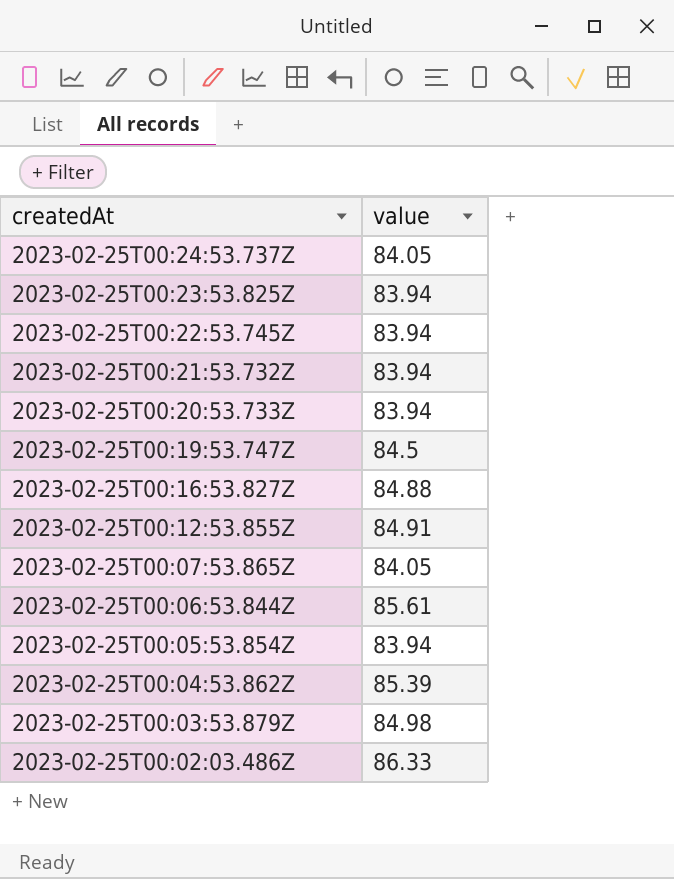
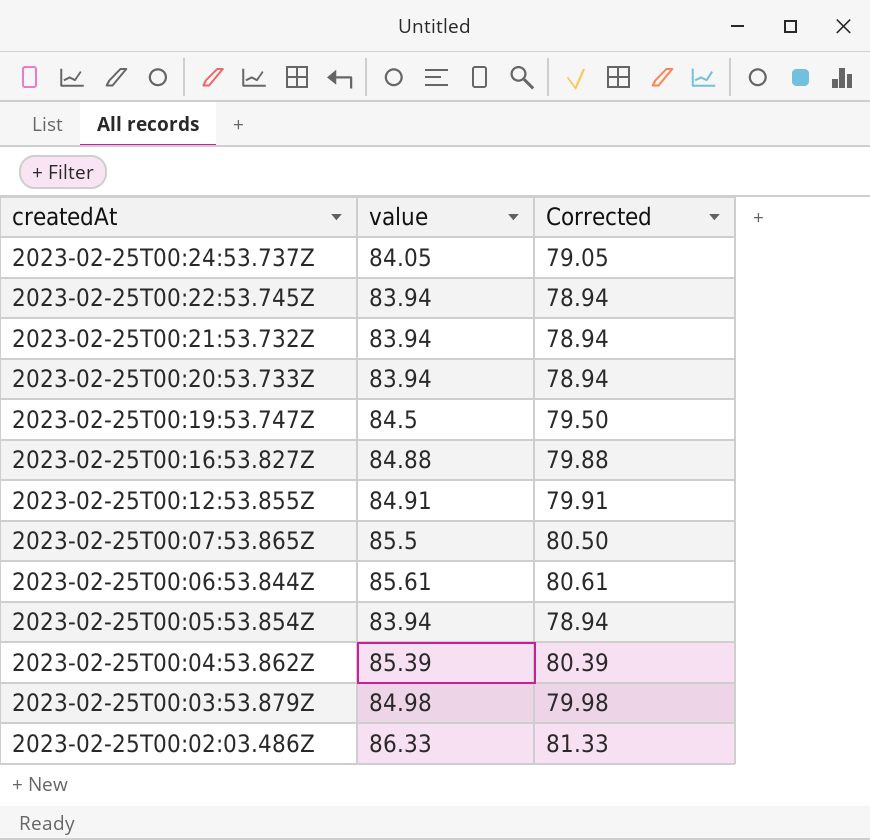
column Corrected | formula: none -> [value] - 5
row 2023-02-25T00:23:53.825Z: 83.94 -> none
2023-02-25T00:07:53.865Z | value: 84.05 -> 85.5

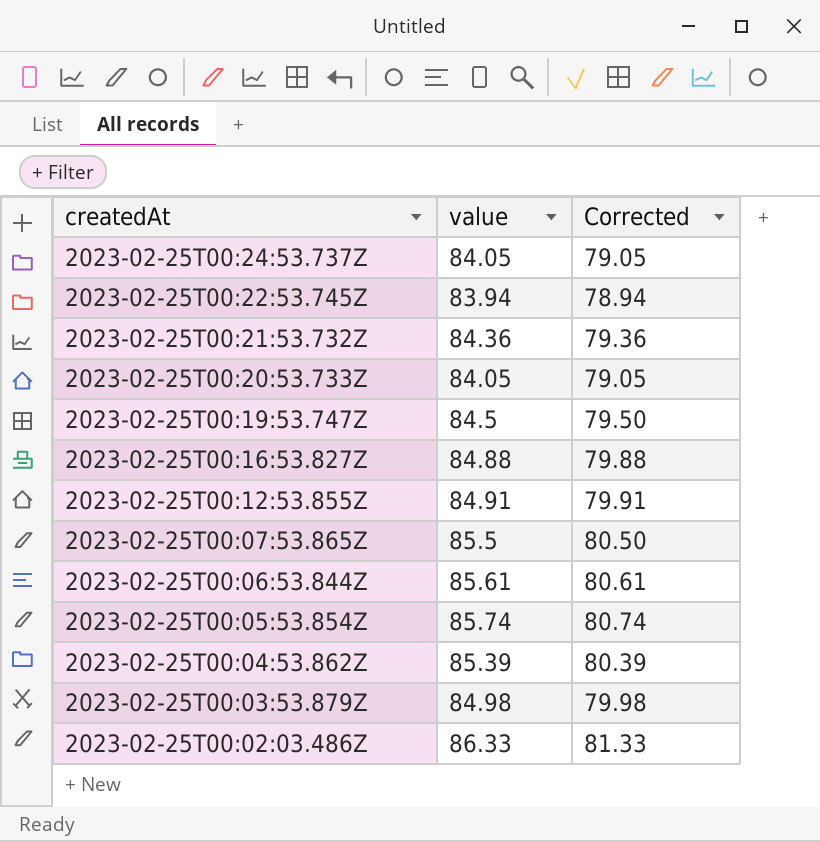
2023-02-25T00:21:53.732Z | value: 83.94 -> 84.36
2023-02-25T00:21:53.732Z | Corrected: 78.94 -> 79.36
2023-02-25T00:20:53.733Z | value: 83.94 -> 84.05
2023-02-25T00:20:53.733Z | Corrected: 78.94 -> 79.05
2023-02-25T00:05:53.854Z | value: 83.94 -> 85.74
2023-02-25T00:05:53.854Z | Corrected: 78.94 -> 80.74

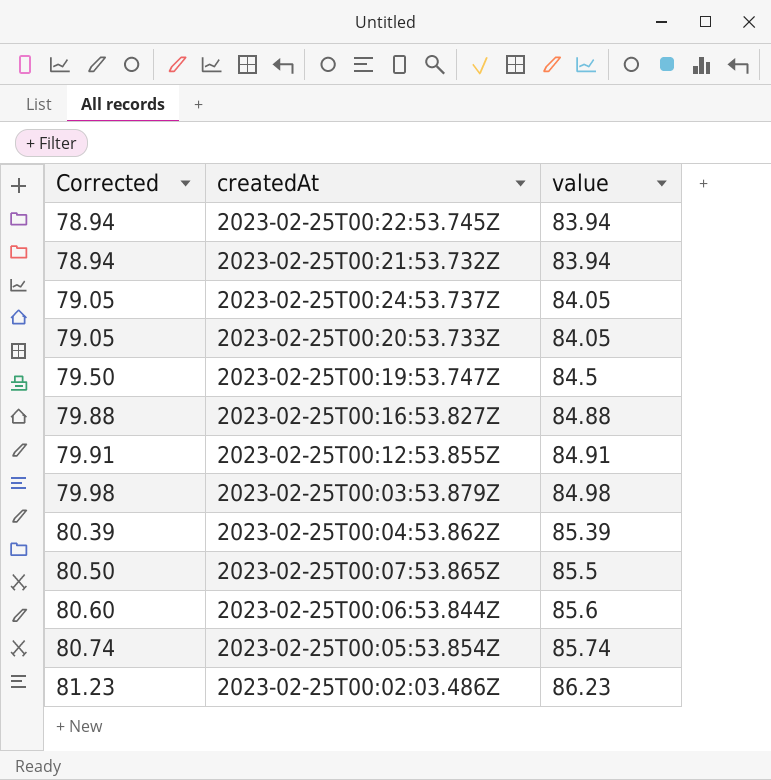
row order: createdAt descending -> Corrected ascending
column Corrected | position: 3 -> 1
2023-02-25T00:21:53.732Z | Corrected: 79.36 -> 78.94
2023-02-25T00:21:53.732Z | value: 84.36 -> 83.94
2023-02-25T00:06:53.844Z | Corrected: 80.61 -> 80.60
2023-02-25T00:06:53.844Z | value: 85.61 -> 85.6
2023-02-25T00:02:03.486Z | Corrected: 81.33 -> 81.23
2023-02-25T00:02:03.486Z | value: 86.33 -> 86.23

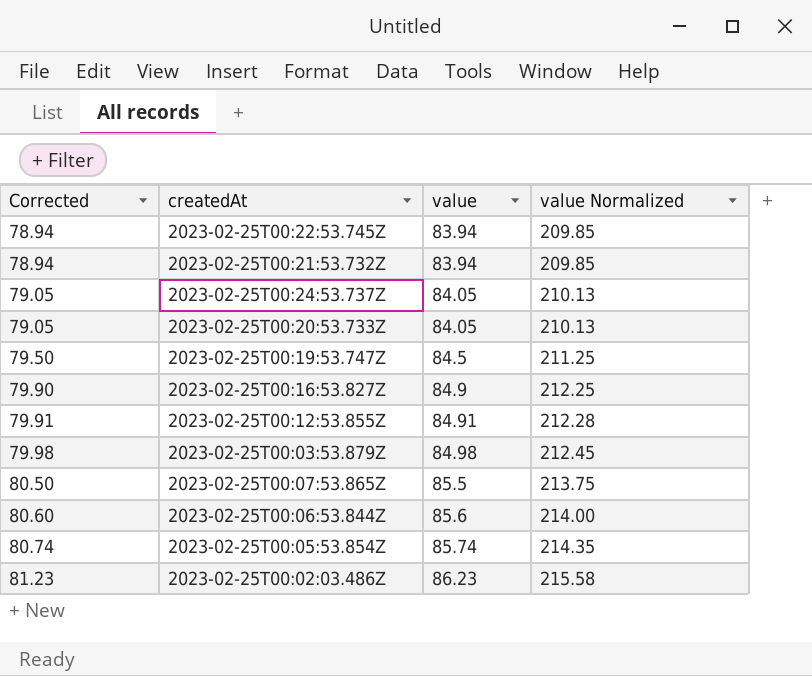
column value Normalized | formula: none -> [value] * 2.5
row 2023-02-25T00:04:53.862Z: 80.39 | 85.39 -> none
2023-02-25T00:16:53.827Z | Corrected: 79.88 -> 79.90
2023-02-25T00:16:53.827Z | value: 84.88 -> 84.9

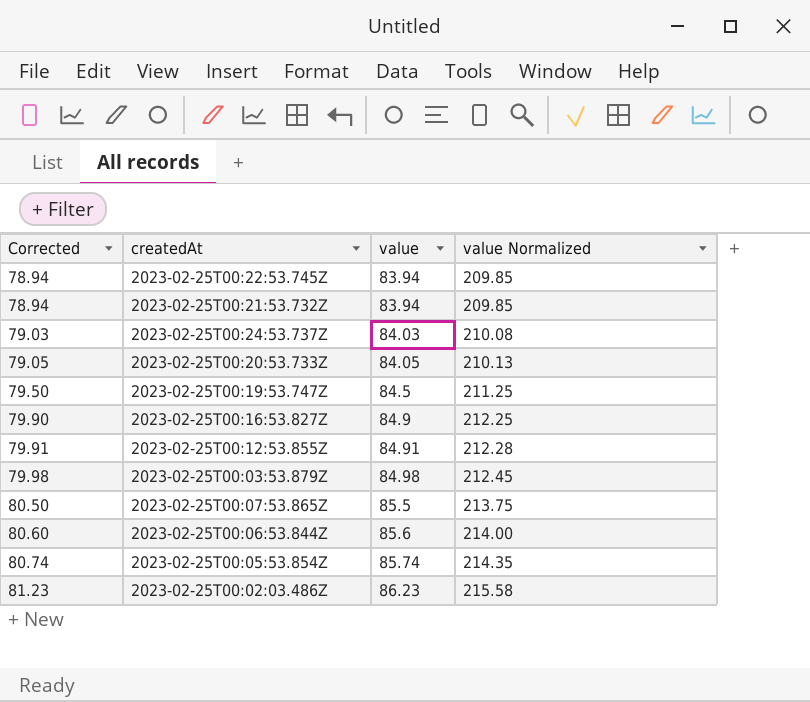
2023-02-25T00:24:53.737Z | Corrected: 79.05 -> 79.03
2023-02-25T00:24:53.737Z | value: 84.05 -> 84.03
2023-02-25T00:24:53.737Z | value Normalized: 210.13 -> 210.08

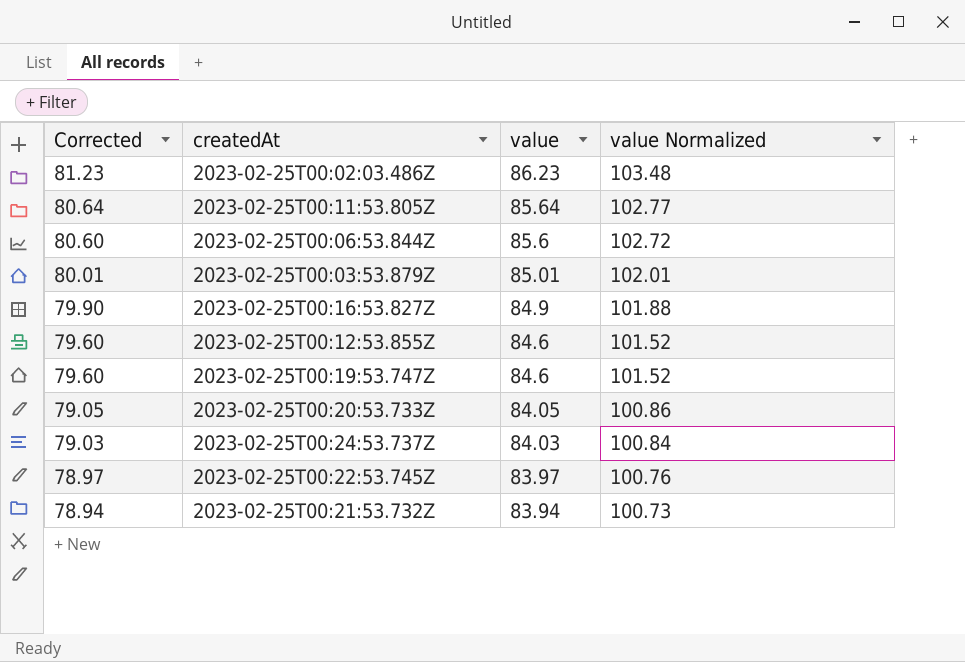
row order: Corrected ascending -> Corrected descending
column value Normalized | formula: [value] * 2.5 -> [value] * 1.2
row 2023-02-25T00:07:53.865Z: 80.50 | 85.5 | 213.75 -> none
row 2023-02-25T00:05:53.854Z: 80.74 | 85.74 | 214.35 -> none
row 2023-02-25T00:11:53.805Z: none -> 80.64 | 85.64 | 102.77
2023-02-25T00:03:53.879Z | Corrected: 79.98 -> 80.01
2023-02-25T00:03:53.879Z | value: 84.98 -> 85.01
2023-02-25T00:12:53.855Z | Corrected: 79.91 -> 79.60
2023-02-25T00:12:53.855Z | value: 84.91 -> 84.6
2023-02-25T00:19:53.747Z | Corrected: 79.50 -> 79.60
2023-02-25T00:19:53.747Z | value: 84.5 -> 84.6
2023-02-25T00:22:53.745Z | Corrected: 78.94 -> 78.97
2023-02-25T00:22:53.745Z | value: 83.94 -> 83.97

